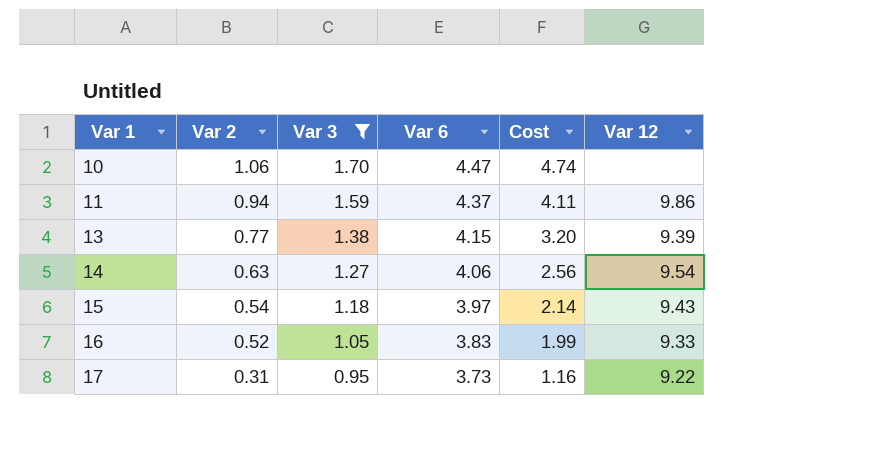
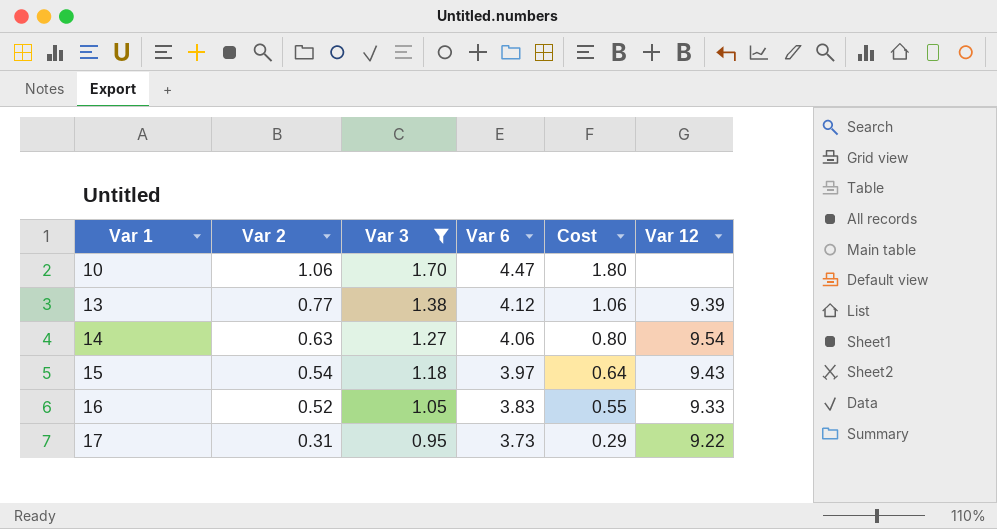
column Cost | formula: [Var 2] * [Var 6] -> [Var 2] * [Var 3]
row 11: 0.94 | 1.59 | 4.37 | 4.11 | 9.86 -> none
13 | Var 6: 4.15 -> 4.12

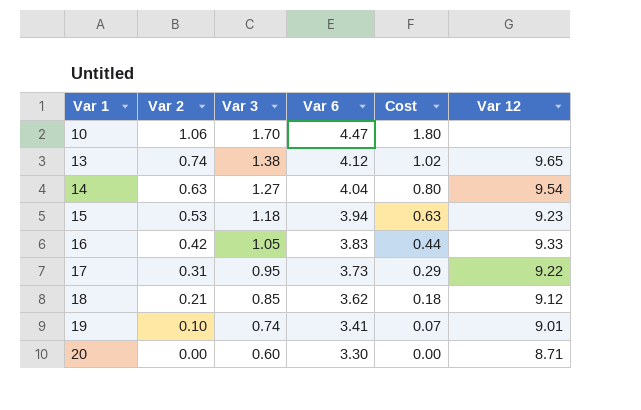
filter: Var 3 >= 0.95 -> none
13 | Var 2: 0.77 -> 0.74
13 | Cost: 1.06 -> 1.02
13 | Var 12: 9.39 -> 9.65
14 | Var 6: 4.06 -> 4.04
15 | Var 2: 0.54 -> 0.53
15 | Var 6: 3.97 -> 3.94
15 | Cost: 0.64 -> 0.63
15 | Var 12: 9.43 -> 9.23
16 | Var 2: 0.52 -> 0.42
16 | Cost: 0.55 -> 0.44

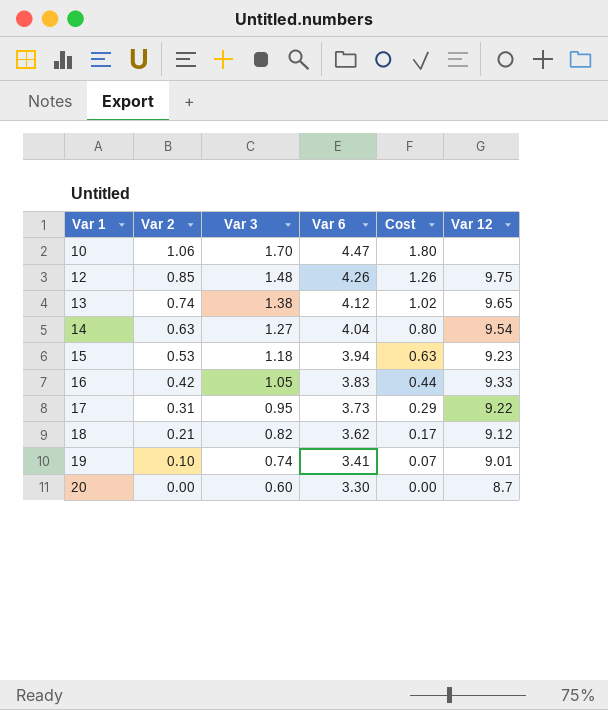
row 12: none -> 0.85 | 1.48 | 4.26 | 1.26 | 9.75
18 | Var 3: 0.85 -> 0.82
18 | Cost: 0.18 -> 0.17
20 | Var 12: 8.71 -> 8.7

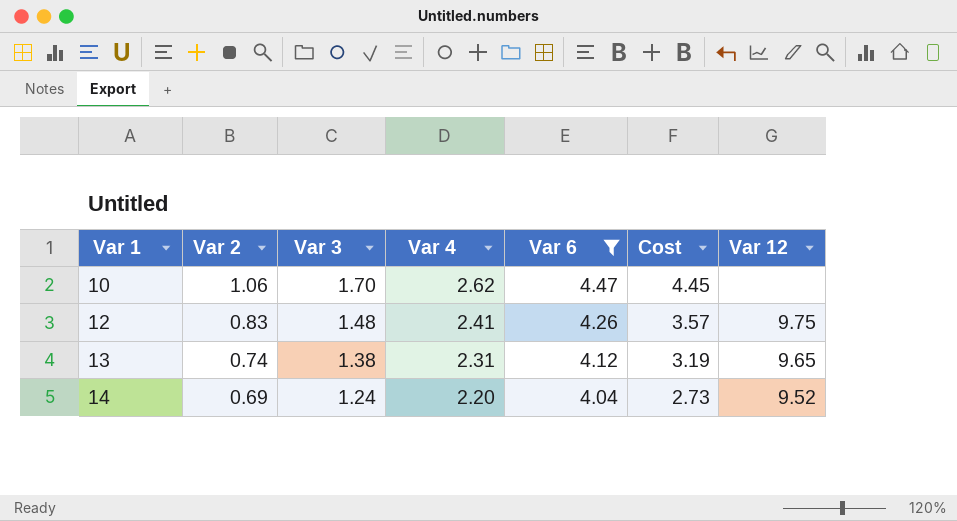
filter: none -> Var 6 >= 4.04
column Var 4 | position: none -> 4
column Cost | formula: [Var 2] * [Var 3] -> [Var 3] * [Var 4]
12 | Var 2: 0.85 -> 0.83
14 | Var 2: 0.63 -> 0.69
14 | Var 3: 1.27 -> 1.24
14 | Var 12: 9.54 -> 9.52

